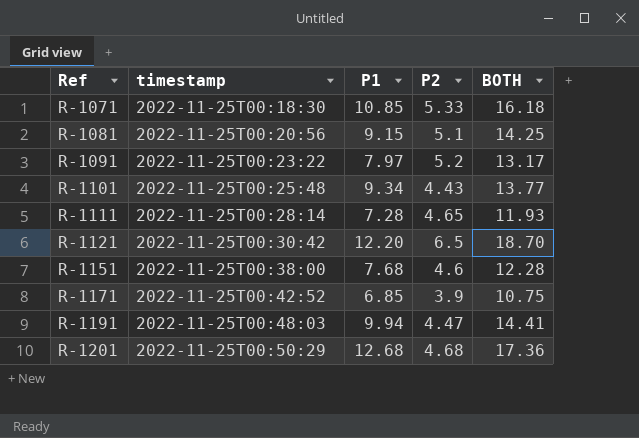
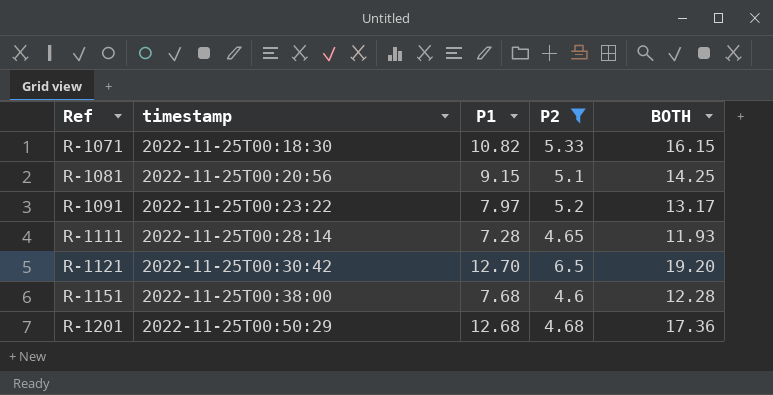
filter: none -> P2 >= 4.6
R-1071 | P1: 10.85 -> 10.82
R-1071 | BOTH: 16.18 -> 16.15
R-1121 | P1: 12.20 -> 12.70
R-1121 | BOTH: 18.70 -> 19.20

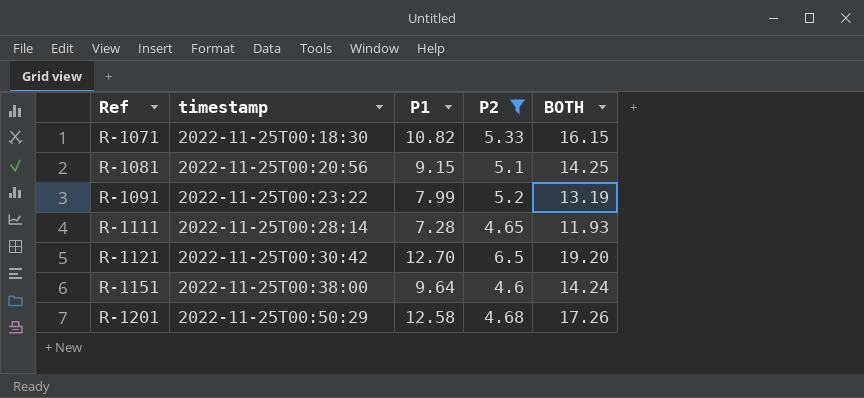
R-1091 | P1: 7.97 -> 7.99
R-1091 | BOTH: 13.17 -> 13.19
R-1151 | P1: 7.68 -> 9.64
R-1151 | BOTH: 12.28 -> 14.24
R-1201 | P1: 12.68 -> 12.58
R-1201 | BOTH: 17.36 -> 17.26

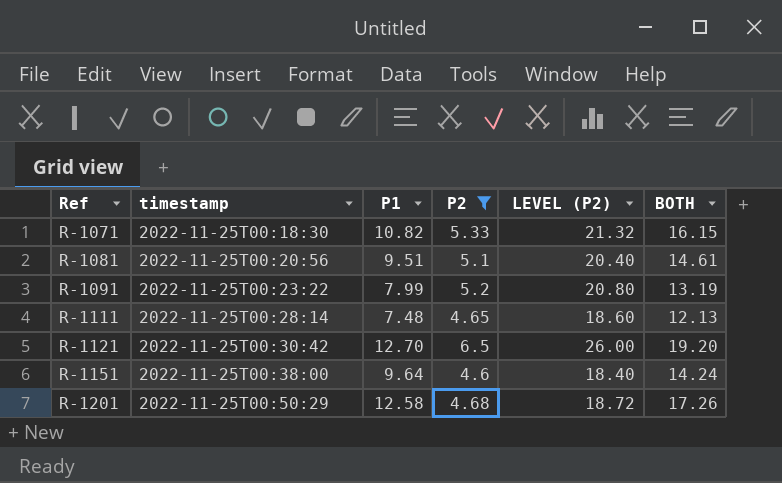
column LEVEL (P2) | formula: none -> [P2] * 4
R-1081 | P1: 9.15 -> 9.51
R-1081 | BOTH: 14.25 -> 14.61
R-1111 | P1: 7.28 -> 7.48
R-1111 | BOTH: 11.93 -> 12.13

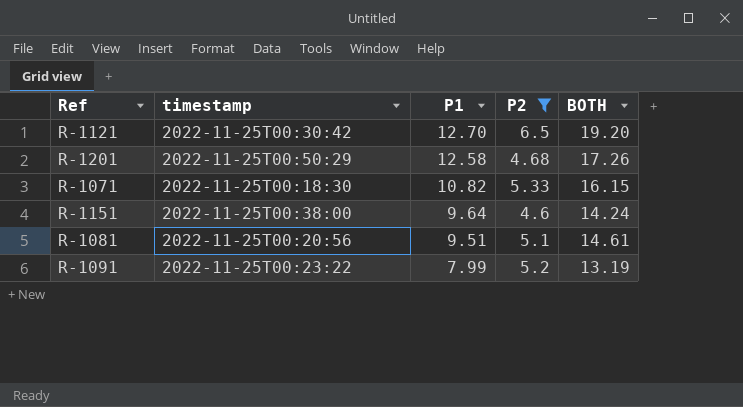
row order: Ref ascending -> P1 descending
column LEVEL (P2) | formula: [P2] * 4 -> none
row R-1111: 2022-11-25T00:28:14 | 7.48 | 4.65 | 18.60 | 12.13 -> none

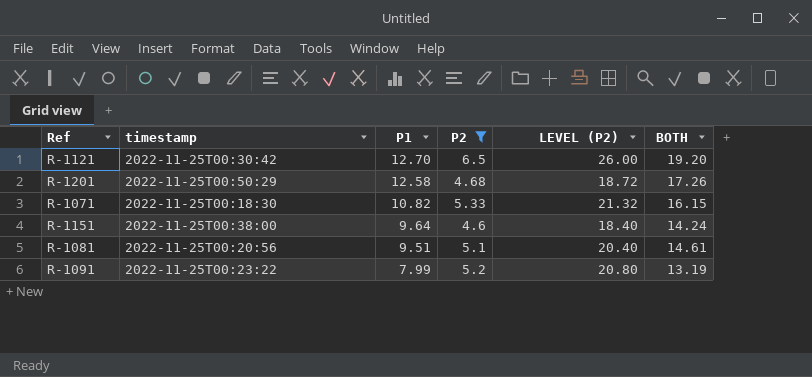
column LEVEL (P2) | formula: none -> [P2] * 4

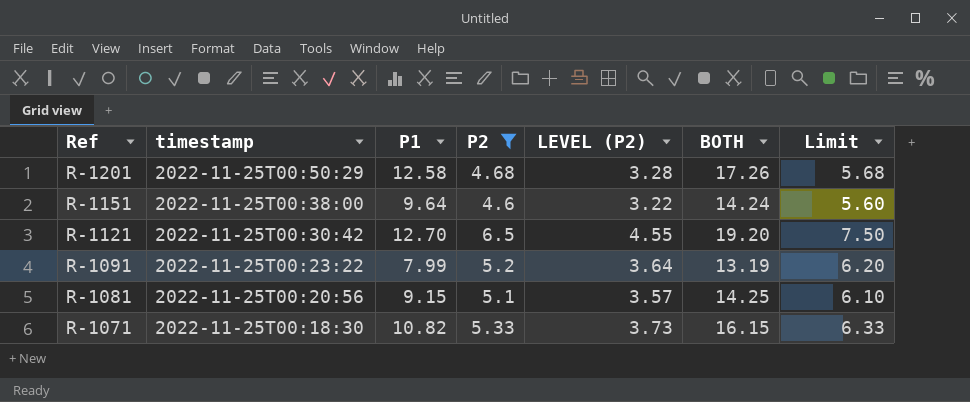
row order: P1 descending -> Ref descending
column LEVEL (P2) | formula: [P2] * 4 -> [P2] * 0.7
column Limit | formula: none -> [P2] + 1
R-1081 | P1: 9.51 -> 9.15
R-1081 | BOTH: 14.61 -> 14.25

